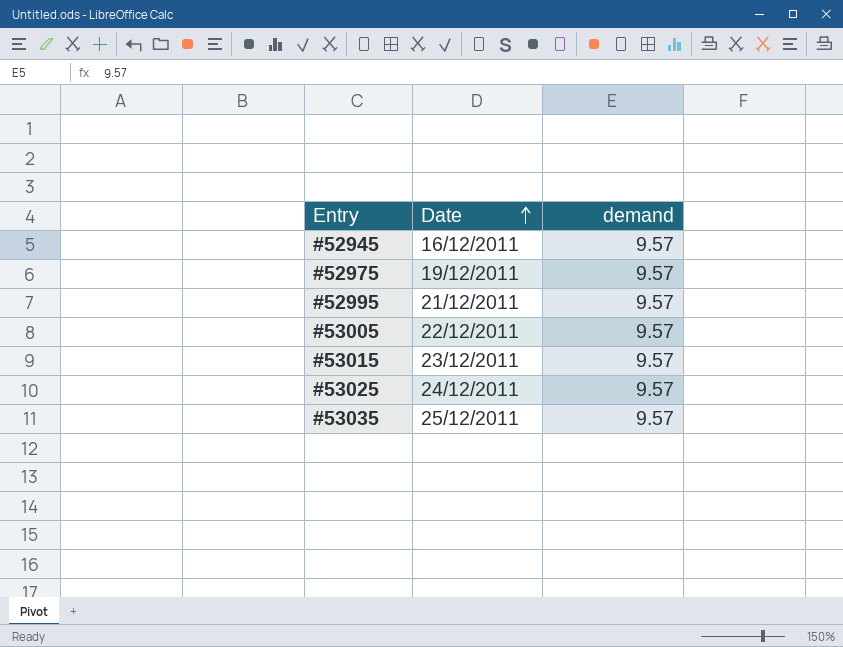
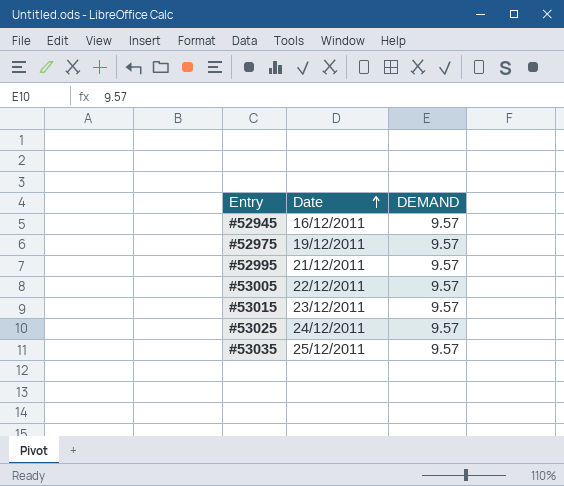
column name: demand -> DEMAND

